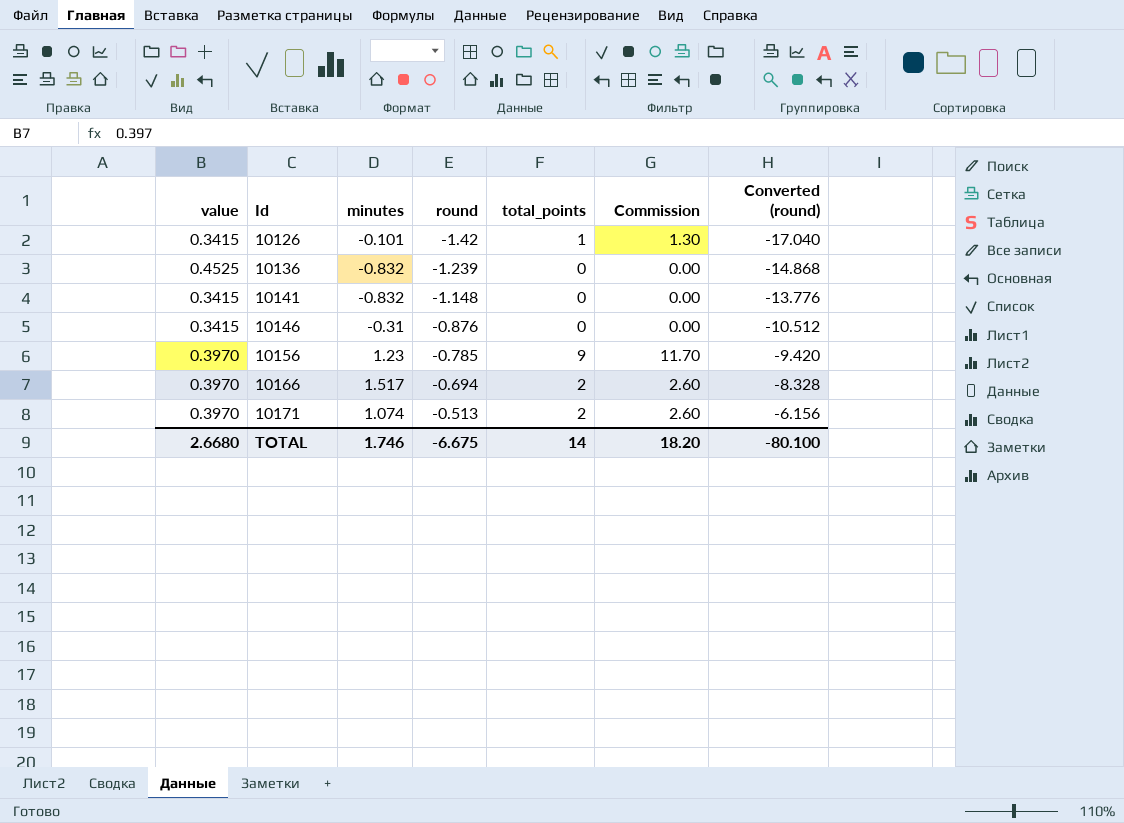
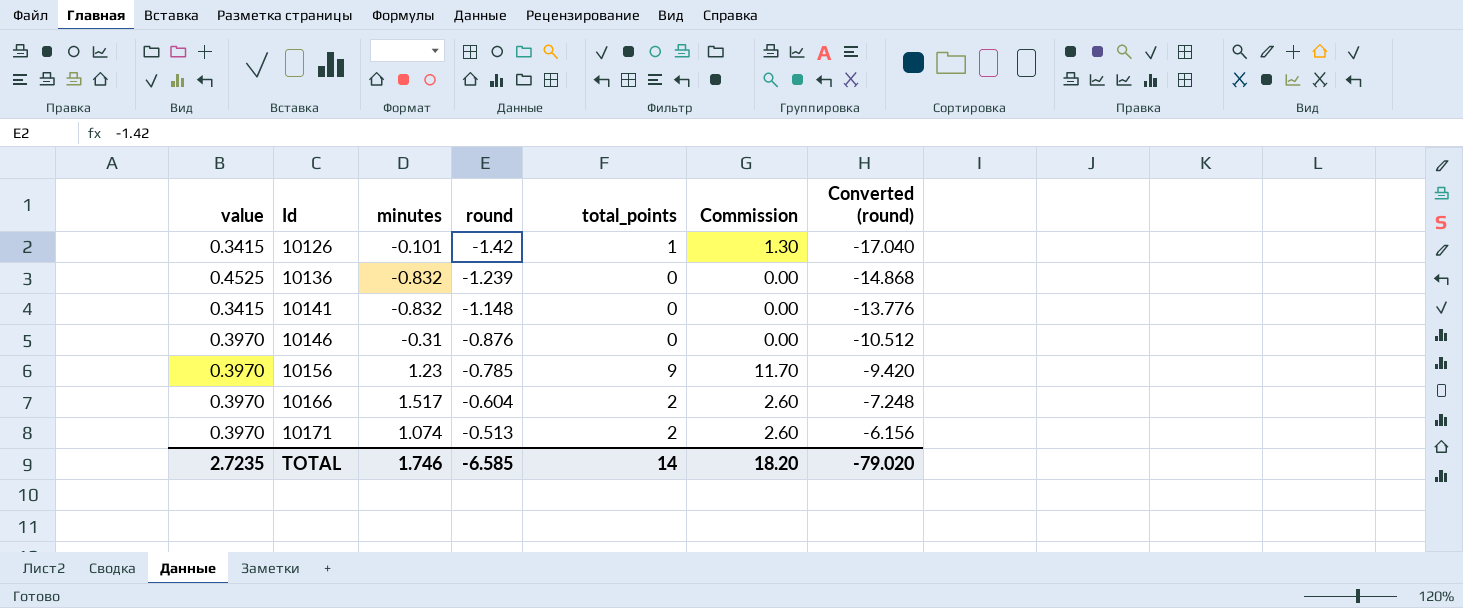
10146 | value: 0.3415 -> 0.3970
10166 | round: -0.694 -> -0.604
10166 | Converted (round): -8.328 -> -7.248
TOTAL | value: 2.6680 -> 2.7235
TOTAL | round: -6.675 -> -6.585
TOTAL | Converted (round): -80.100 -> -79.020

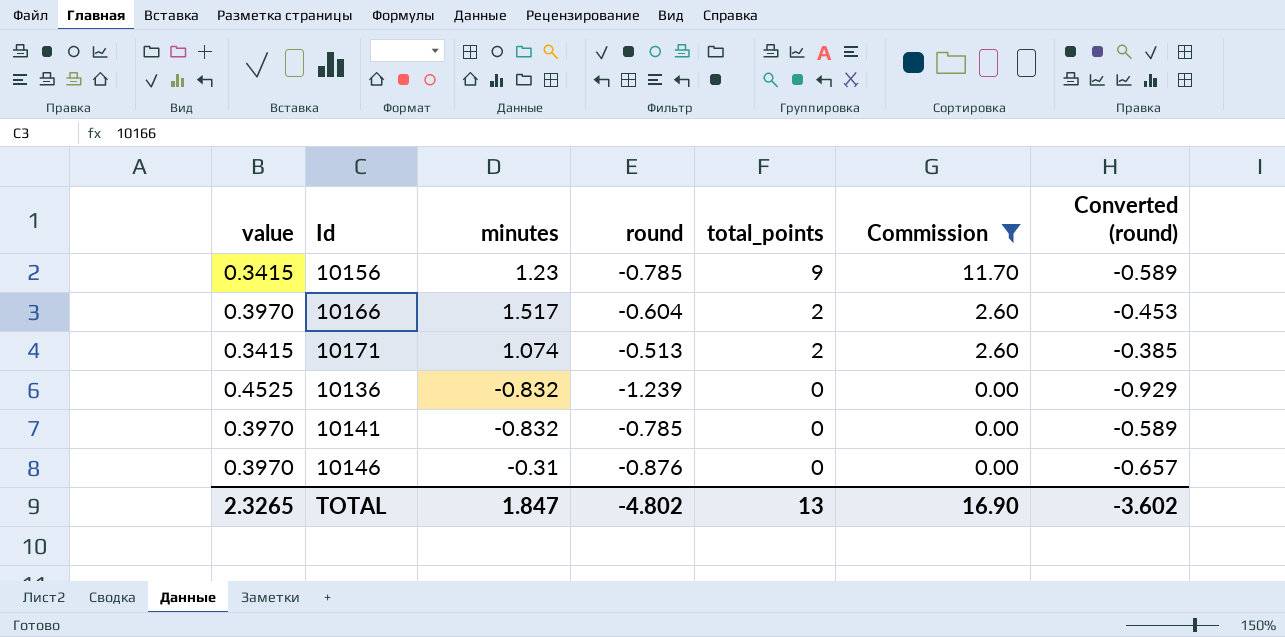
filter: none -> Commission != 1.30
row order: Id ascending -> total_points descending
column Converted (round) | formula: [round] * 12 -> [round] * 0.75
10156 | value: 0.3970 -> 0.3415
10171 | value: 0.3970 -> 0.3415
10141 | value: 0.3415 -> 0.3970
10141 | round: -1.148 -> -0.785
TOTAL | value: 2.7235 -> 2.3265
TOTAL | minutes: 1.746 -> 1.847
TOTAL | round: -6.585 -> -4.802
TOTAL | total_points: 14 -> 13
TOTAL | Commission: 18.20 -> 16.90
TOTAL | Converted (round): -79.020 -> -3.602

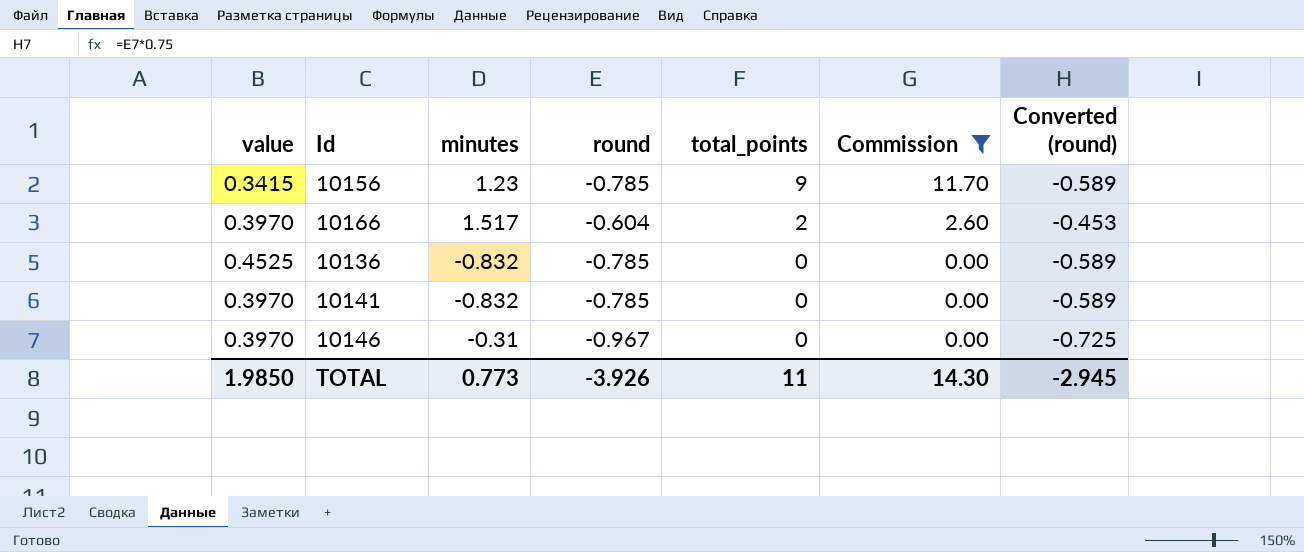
row 10171: 0.3415 | 1.074 | -0.513 | 2 | 2.60 | -0.385 -> none
10136 | round: -1.239 -> -0.785
10136 | Converted (round): -0.929 -> -0.589
10146 | round: -0.876 -> -0.967
10146 | Converted (round): -0.657 -> -0.725
TOTAL | value: 2.3265 -> 1.9850
TOTAL | minutes: 1.847 -> 0.773
TOTAL | round: -4.802 -> -3.926
TOTAL | total_points: 13 -> 11
TOTAL | Commission: 16.90 -> 14.30
TOTAL | Converted (round): -3.602 -> -2.945

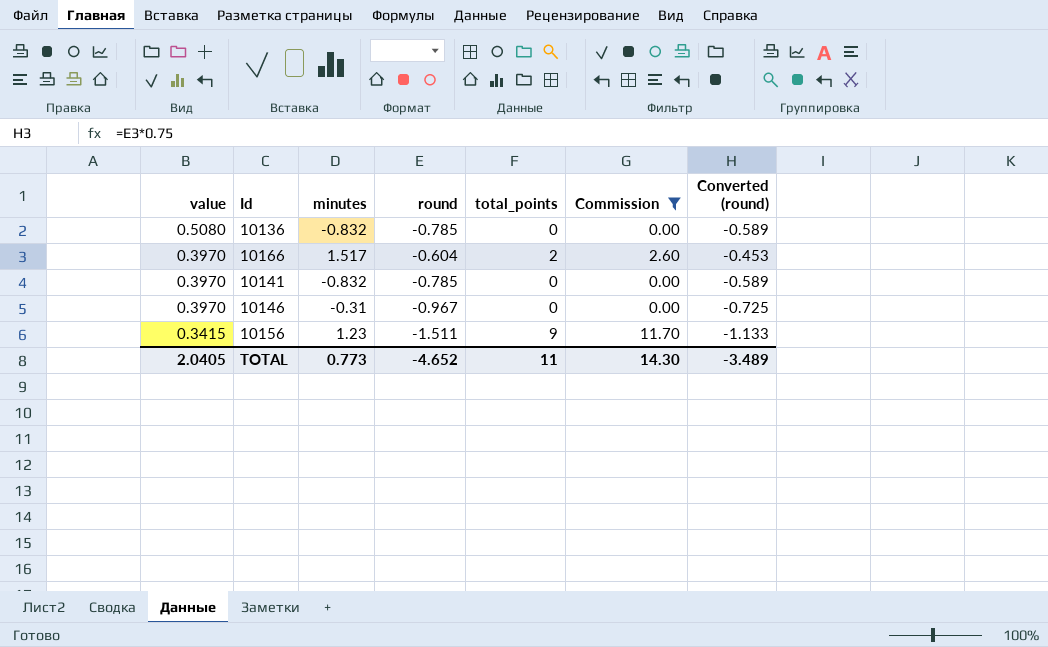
row order: total_points descending -> value descending
10136 | value: 0.4525 -> 0.5080
10156 | round: -0.785 -> -1.511
10156 | Converted (round): -0.589 -> -1.133
TOTAL | value: 1.9850 -> 2.0405
TOTAL | round: -3.926 -> -4.652
TOTAL | Converted (round): -2.945 -> -3.489

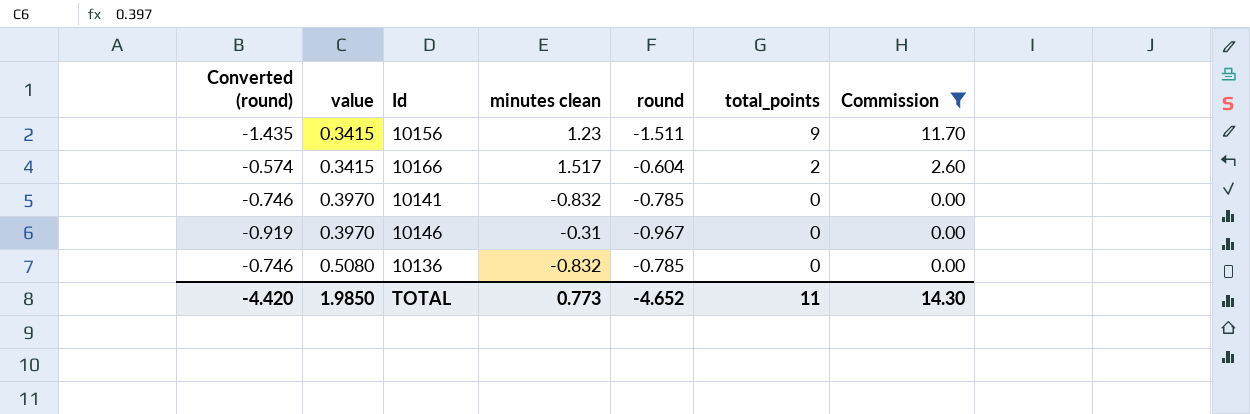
row order: value descending -> value ascending
column Converted (round) | formula: [round] * 0.75 -> [round] * 0.95
column Converted (round) | position: 7 -> 1
column name: minutes -> minutes clean
10166 | value: 0.3970 -> 0.3415
TOTAL | Converted (round): -3.489 -> -4.420
TOTAL | value: 2.0405 -> 1.9850

